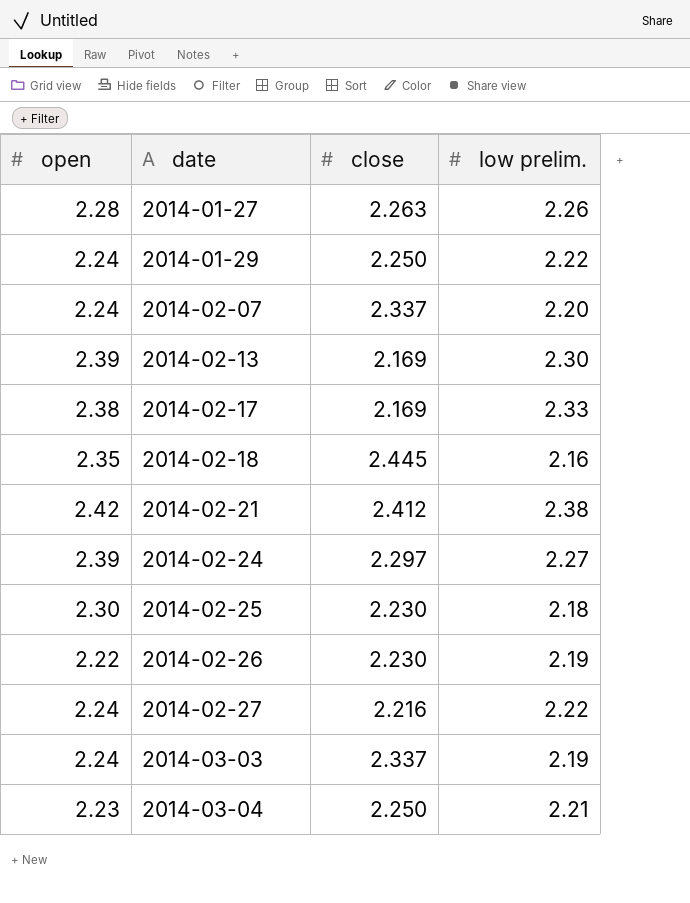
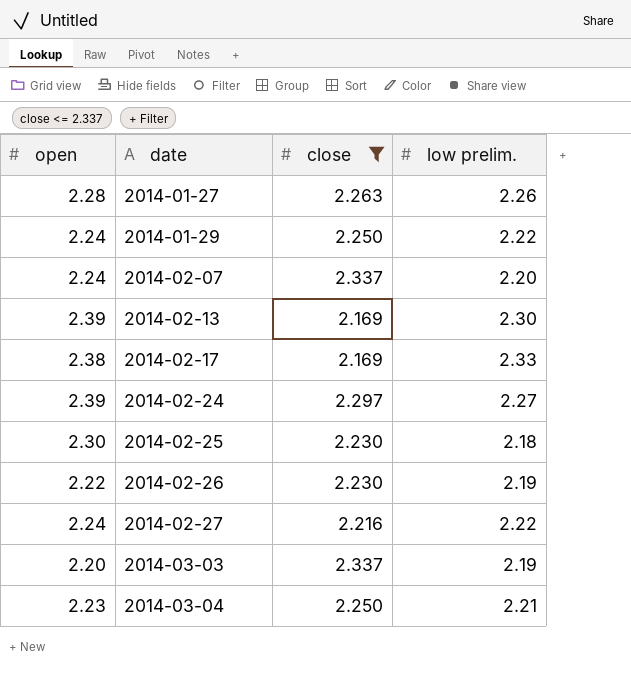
filter: none -> close <= 2.337
2014-03-03 | open: 2.24 -> 2.20

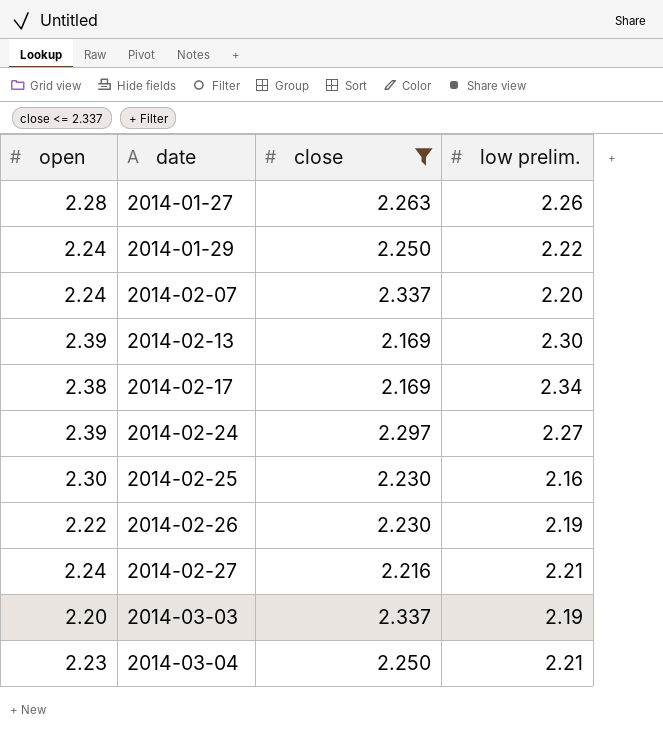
2014-02-17 | low prelim.: 2.33 -> 2.34
2014-02-25 | low prelim.: 2.18 -> 2.16
2014-02-27 | low prelim.: 2.22 -> 2.21

